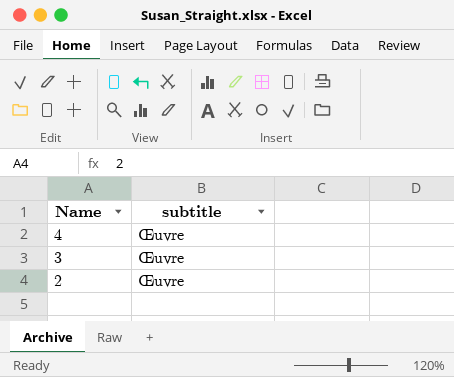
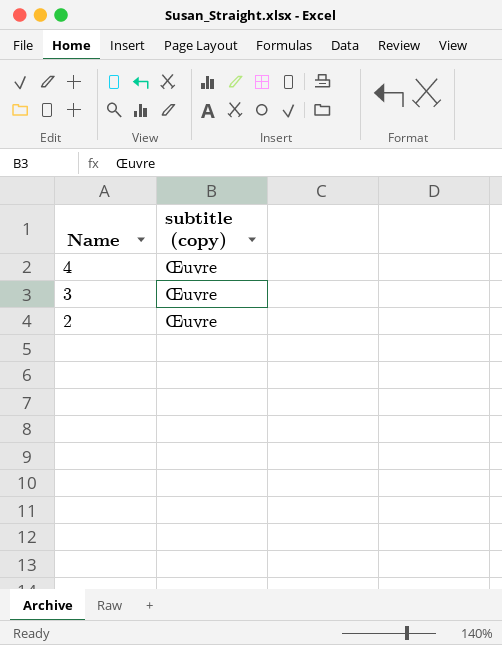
column name: subtitle -> subtitle (copy)

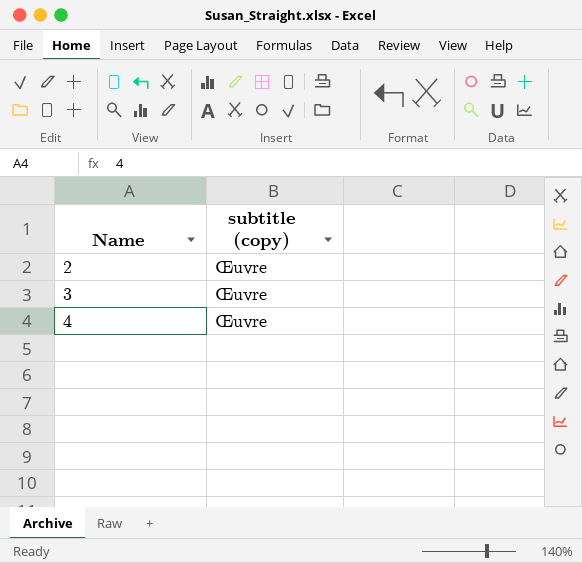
row order: Name descending -> Name ascending

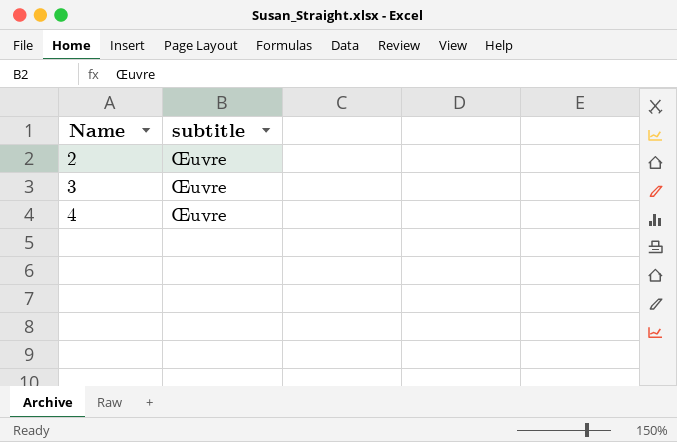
column name: subtitle (copy) -> subtitle

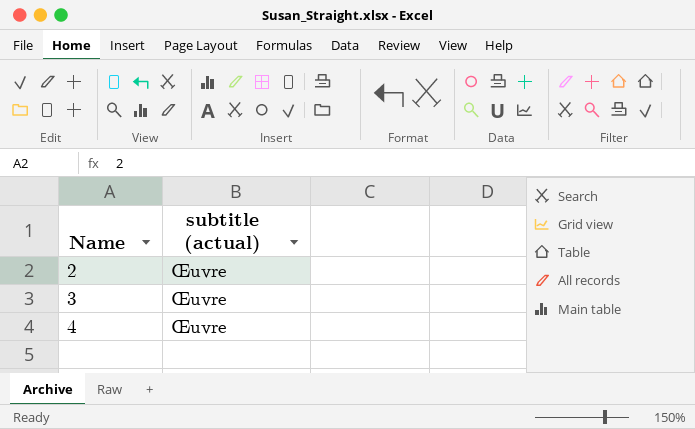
column name: subtitle -> subtitle (actual)

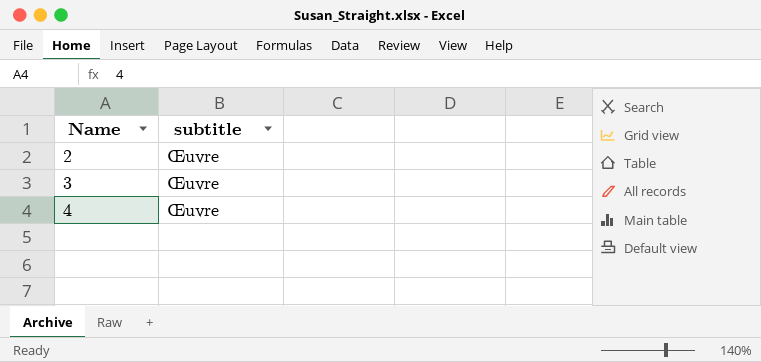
column name: subtitle (actual) -> subtitle

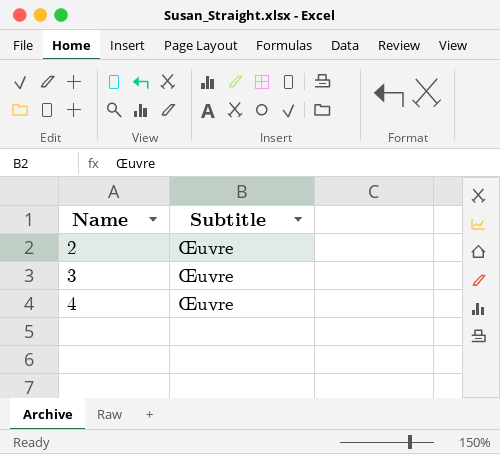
column name: subtitle -> Subtitle

